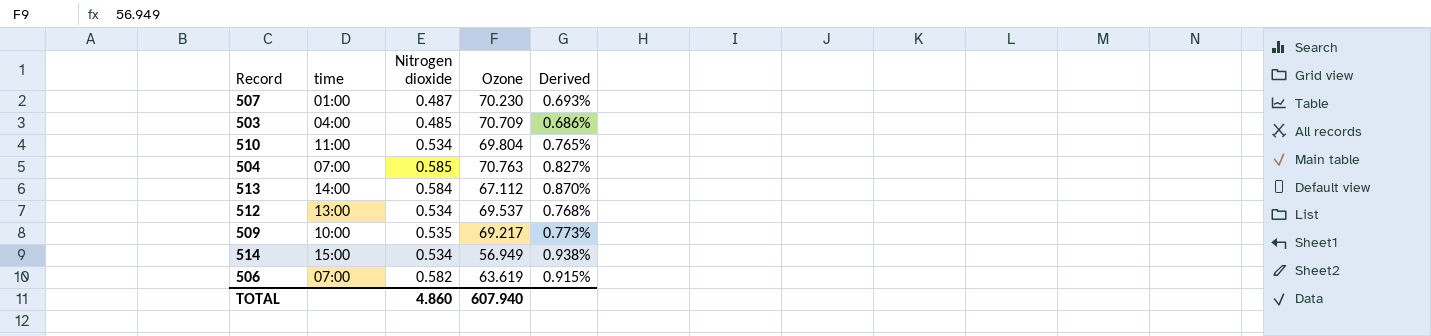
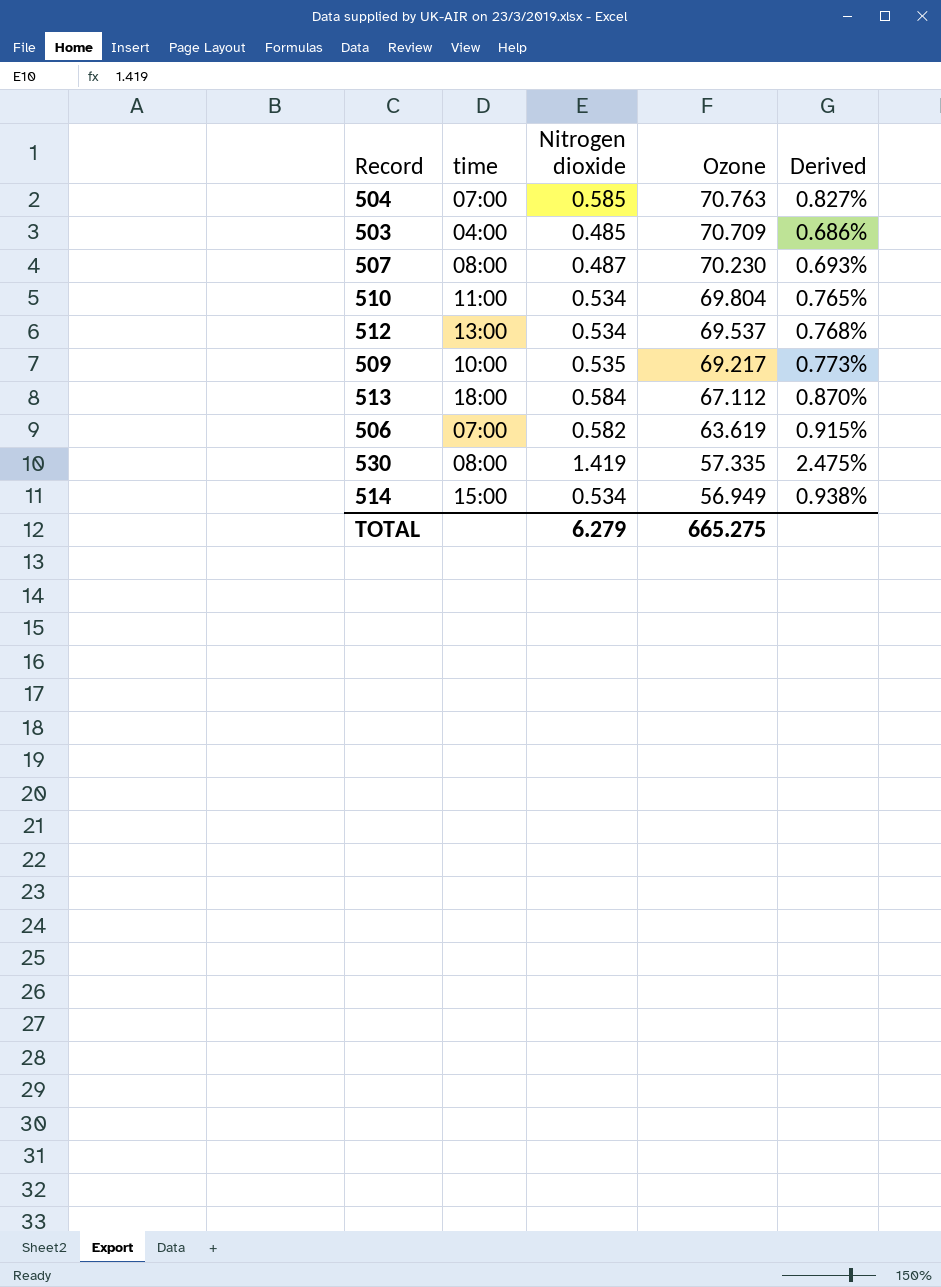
row order: none -> Ozone descending
507 | time: 01:00 -> 08:00
513 | time: 14:00 -> 18:00
row 530: none -> 08:00 | 1.419 | 57.335 | 2.475%
TOTAL | Nitrogen dioxide: 4.860 -> 6.279
TOTAL | Ozone: 607.940 -> 665.275

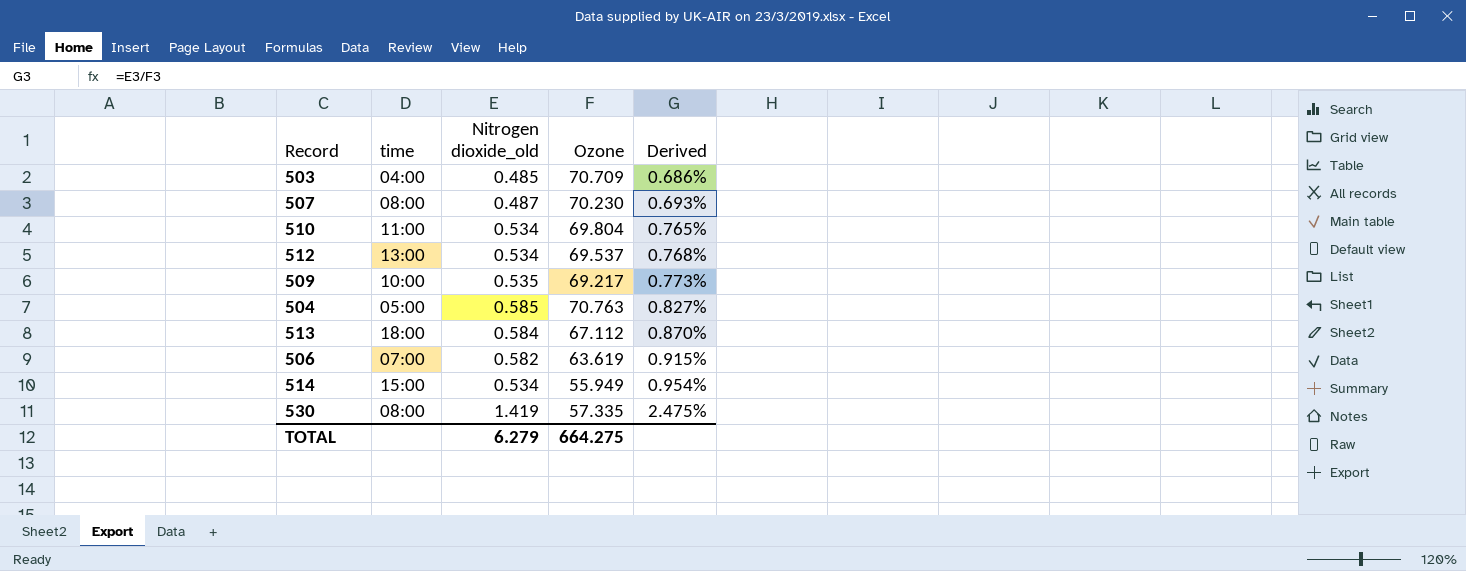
row order: Ozone descending -> Derived ascending
column name: Nitrogen dioxide -> Nitrogen dioxide_old
504 | time: 07:00 -> 05:00
514 | Ozone: 56.949 -> 55.949
514 | Derived: 0.938% -> 0.954%
TOTAL | Ozone: 665.275 -> 664.275

